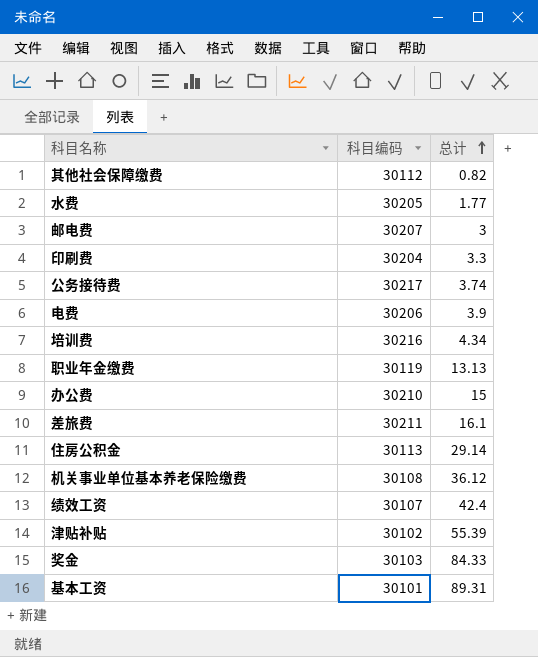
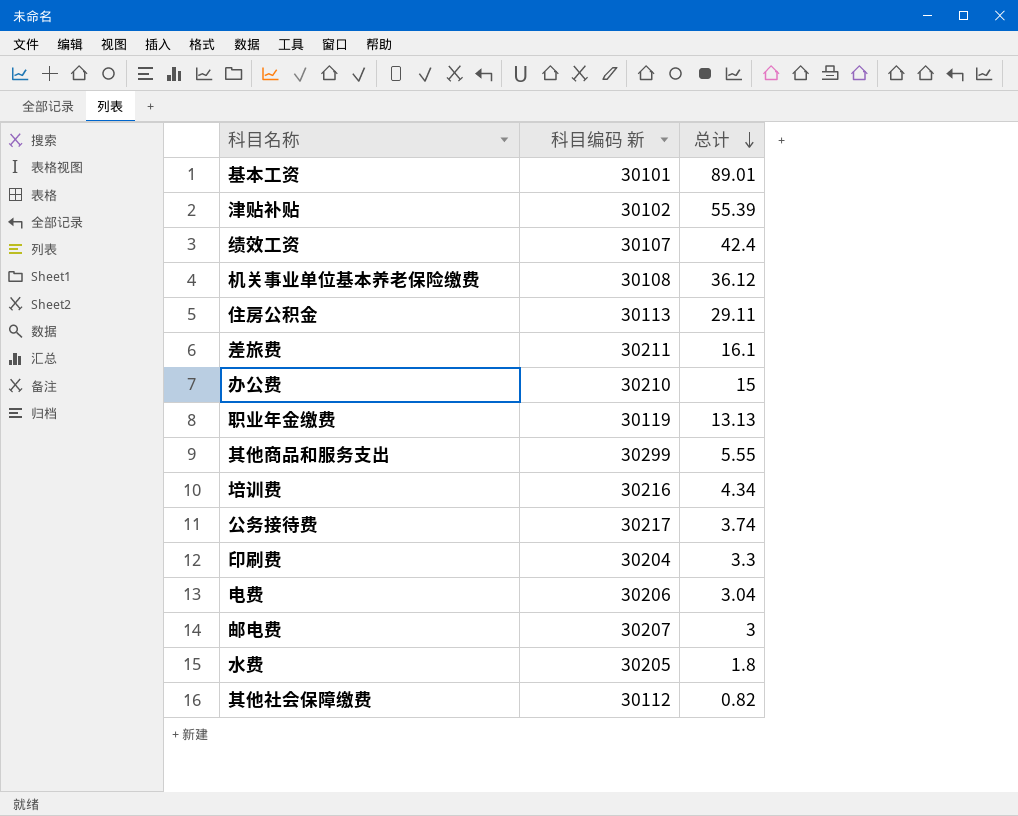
row order: 总计 ascending -> 总计 descending
column name: 科目编码 -> 科目编码 新
row 奖金: 30103 | 84.33 -> none
基本工资 | 总计: 89.31 -> 89.01
住房公积金 | 总计: 29.14 -> 29.11
row 其他商品和服务支出: none -> 30299 | 5.55
电费 | 总计: 3.9 -> 3.04
水费 | 总计: 1.77 -> 1.8

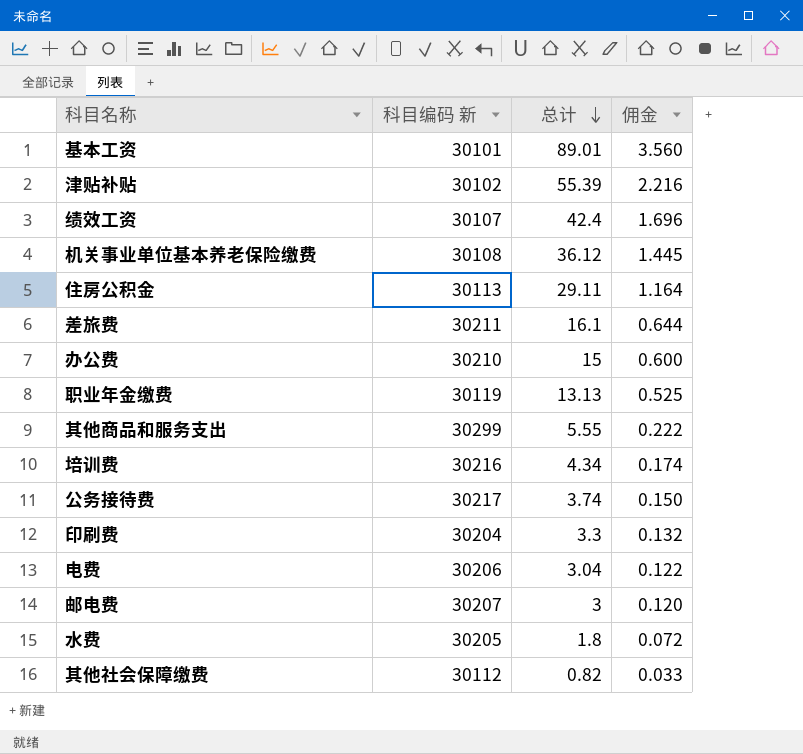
column 佣金 | formula: none -> [总计] * 0.04

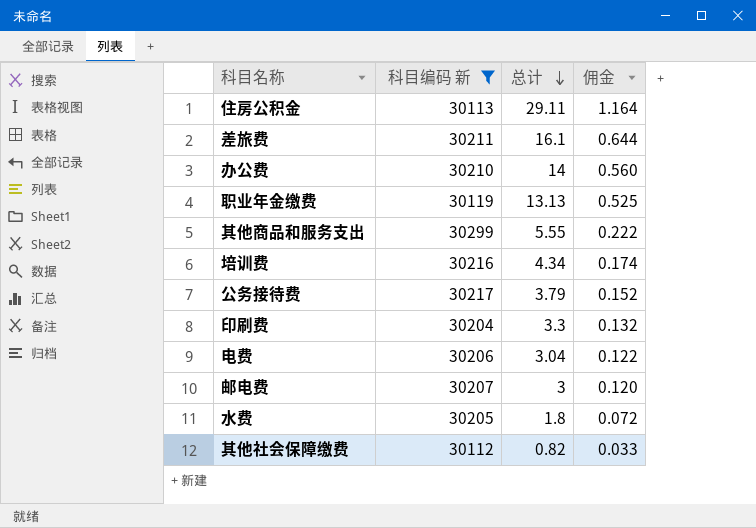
filter: none -> 科目编码 新 >= 30112
办公费 | 总计: 15 -> 14
办公费 | 佣金: 0.600 -> 0.560
公务接待费 | 总计: 3.74 -> 3.79
公务接待费 | 佣金: 0.150 -> 0.152

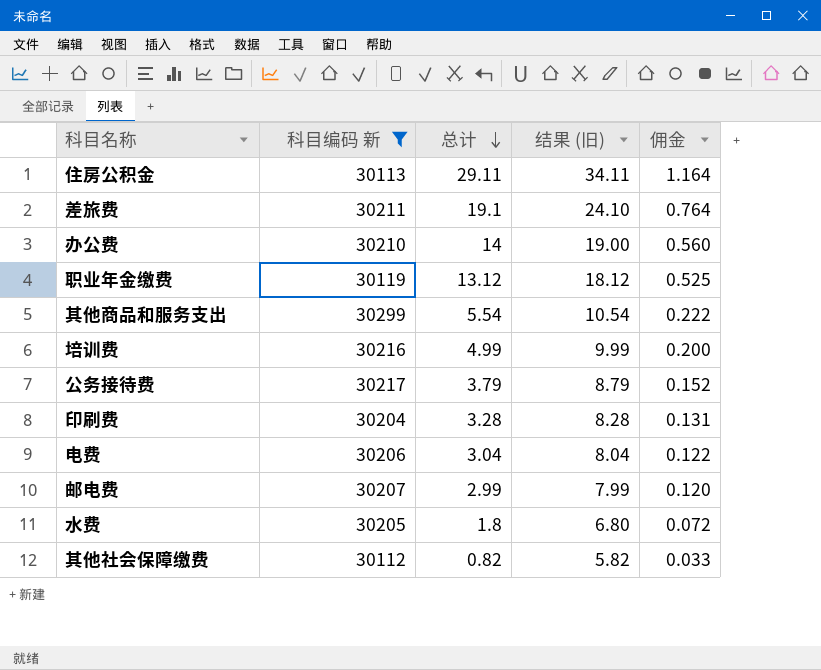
column 结果 (旧) | formula: none -> [总计] + 5
差旅费 | 总计: 16.1 -> 19.1
差旅费 | 佣金: 0.644 -> 0.764
职业年金缴费 | 总计: 13.13 -> 13.12
其他商品和服务支出 | 总计: 5.55 -> 5.54
培训费 | 总计: 4.34 -> 4.99
培训费 | 佣金: 0.174 -> 0.200
印刷费 | 总计: 3.3 -> 3.28
印刷费 | 佣金: 0.132 -> 0.131
邮电费 | 总计: 3 -> 2.99

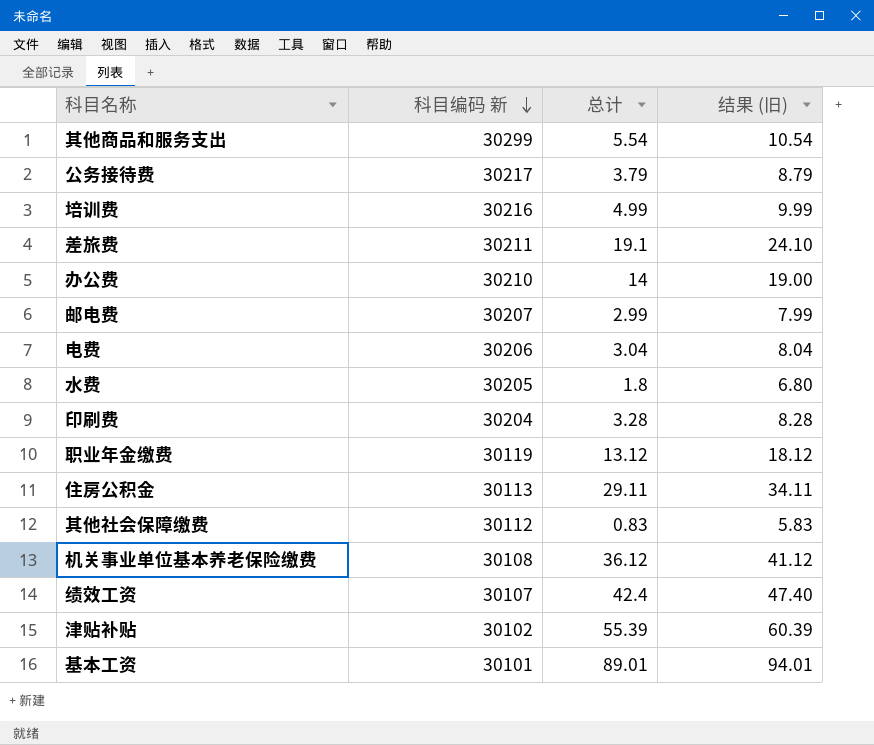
filter: 科目编码 新 >= 30112 -> none
row order: 总计 descending -> 科目编码 新 descending
column 佣金 | formula: [总计] * 0.04 -> none
其他社会保障缴费 | 总计: 0.82 -> 0.83
其他社会保障缴费 | 结果 (旧): 5.82 -> 5.83

